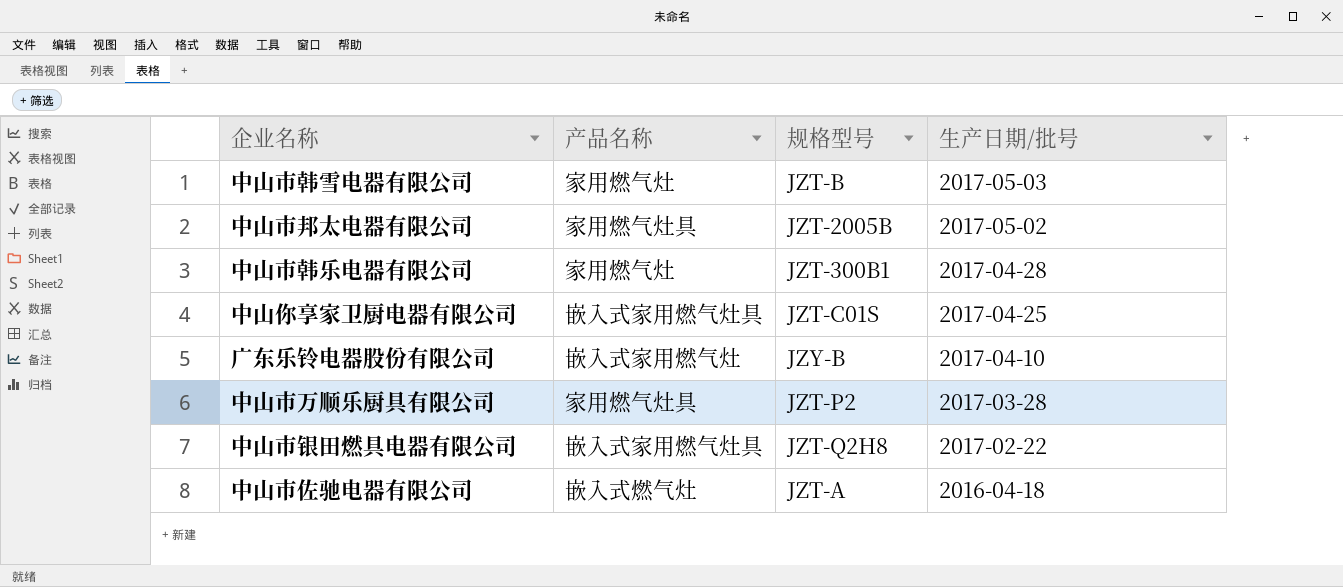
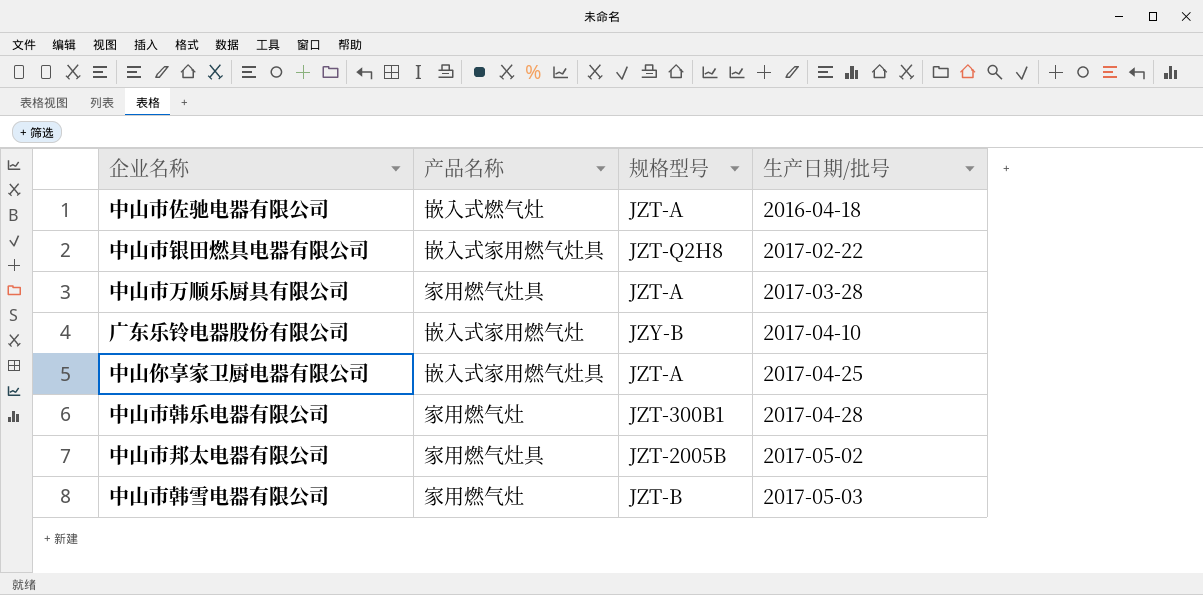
row order: 生产日期/批号 descending -> 生产日期/批号 ascending
中山市万顺乐厨具有限公司 | 规格型号: JZT-P2 -> JZT-A
中山你享家卫厨电器有限公司 | 规格型号: JZT-C01S -> JZT-A

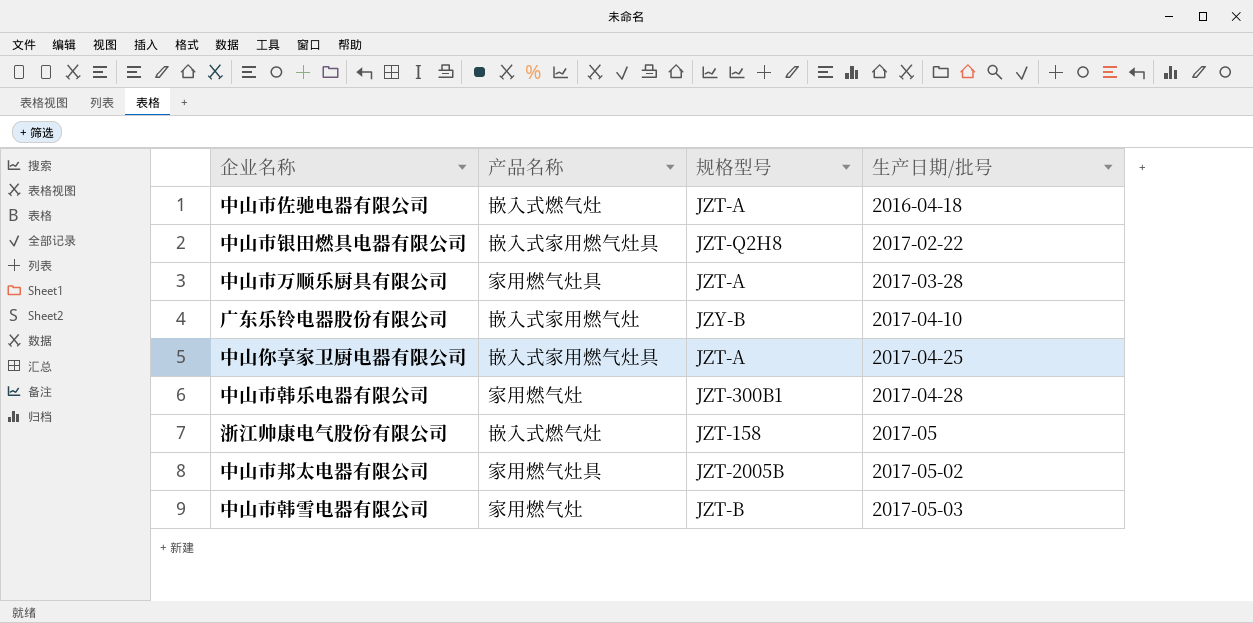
row 浙江帅康电气股份有限公司: none -> 嵌入式燃气灶 | JZT-158 | 2017-05

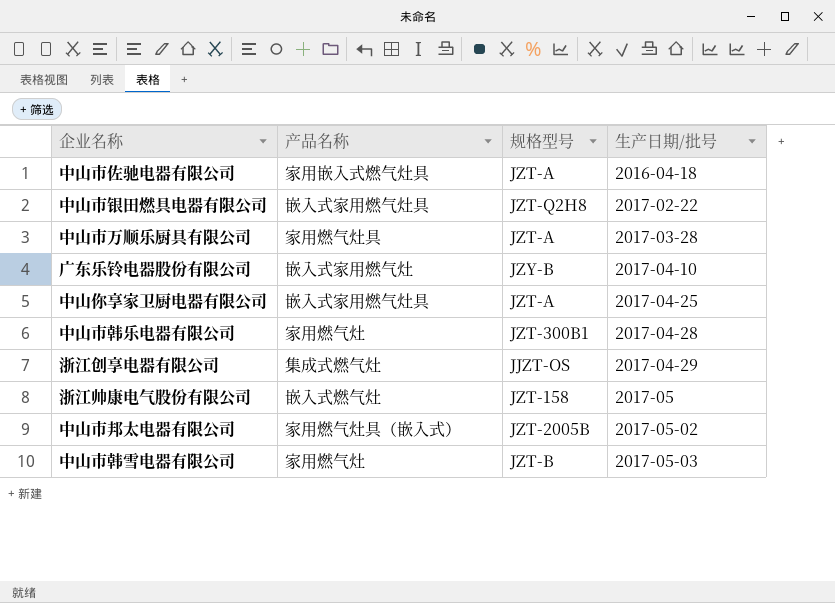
中山市佐驰电器有限公司 | 产品名称: 嵌入式燃气灶 -> 家用嵌入式燃气灶具
row 浙江创享电器有限公司: none -> 集成式燃气灶 | JJZT-OS | 2017-04-29
中山市邦太电器有限公司 | 产品名称: 家用燃气灶具 -> 家用燃气灶具（嵌入式）

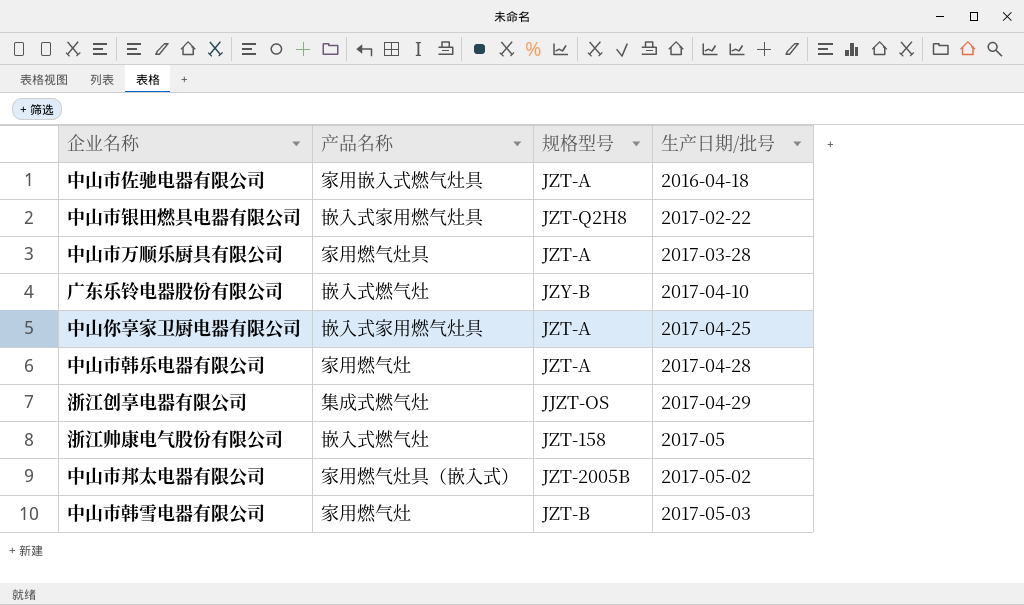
广东乐铃电器股份有限公司 | 产品名称: 嵌入式家用燃气灶 -> 嵌入式燃气灶
中山市韩乐电器有限公司 | 规格型号: JZT-300B1 -> JZT-A

